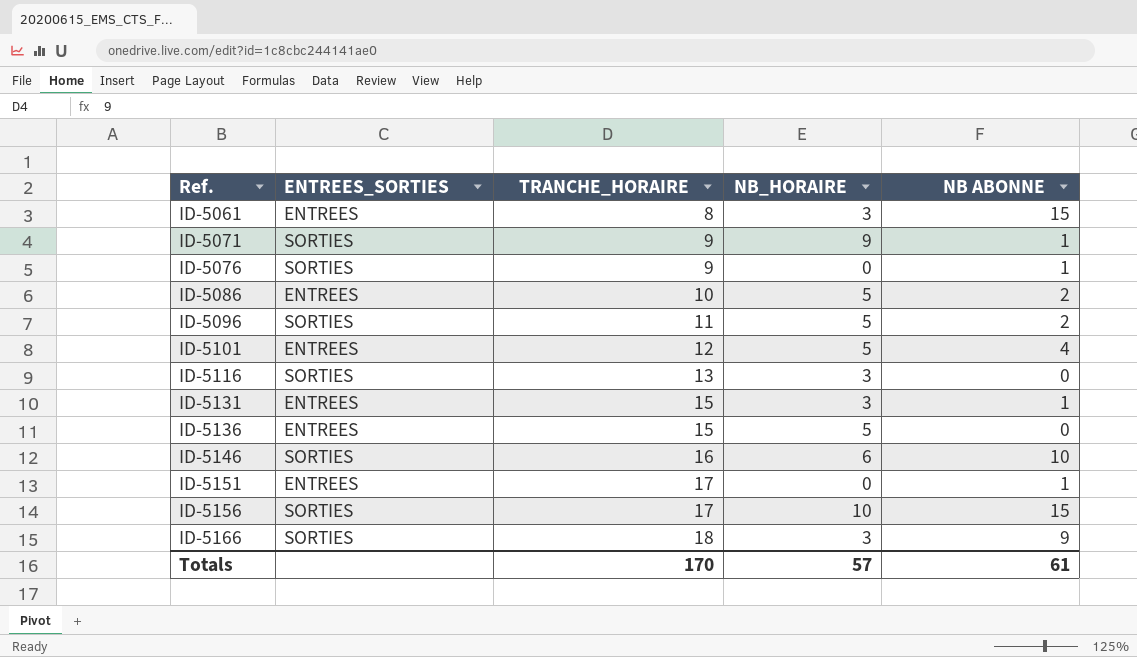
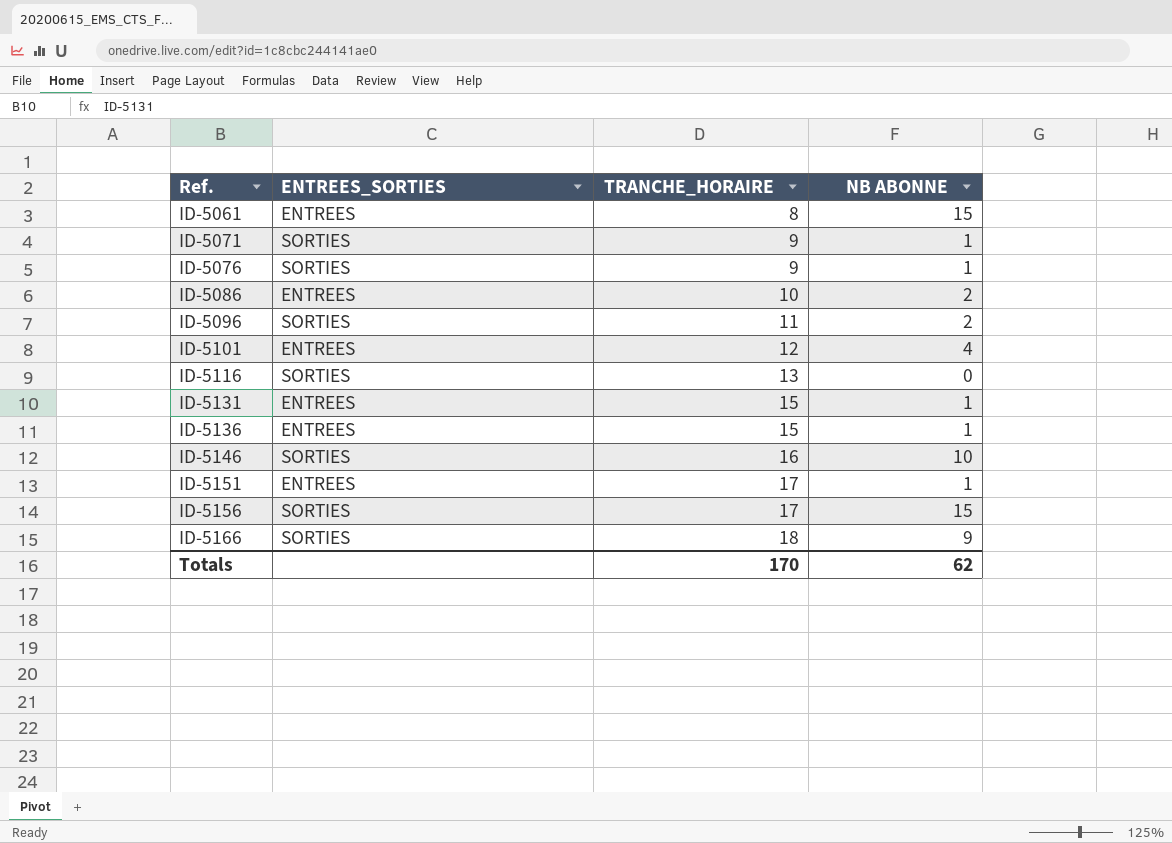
column NB_HORAIRE | position: 4 -> none
ID-5136 | NB ABONNE: 0 -> 1
Totals | NB ABONNE: 61 -> 62

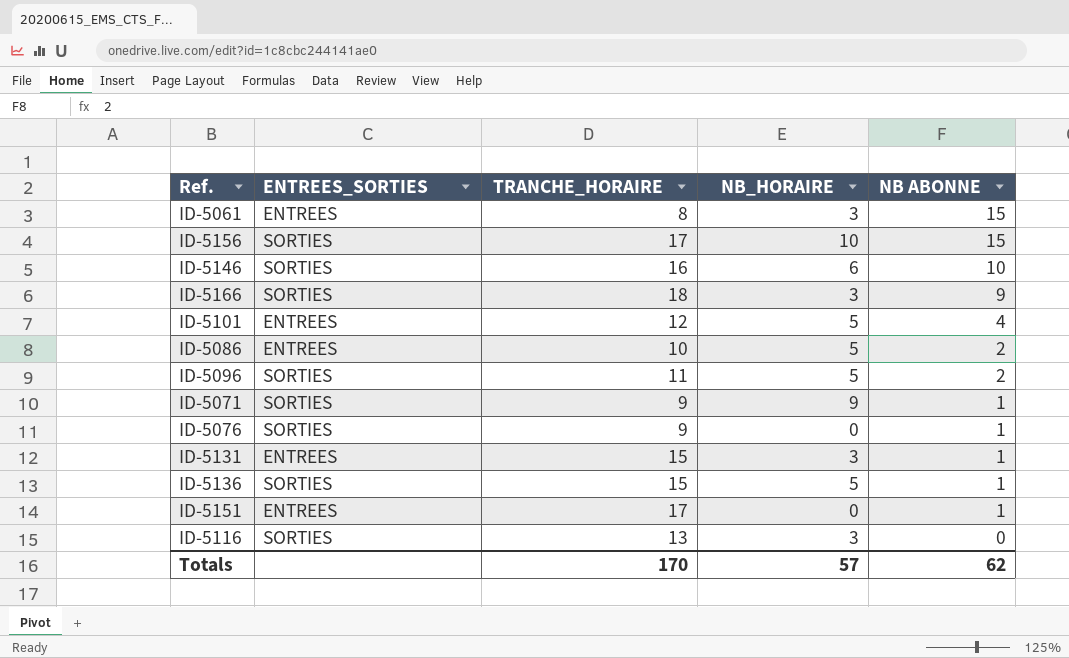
row order: Ref. ascending -> NB ABONNE descending
column NB_HORAIRE | position: none -> 4
ID-5136 | ENTREES_SORTIES: ENTREES -> SORTIES

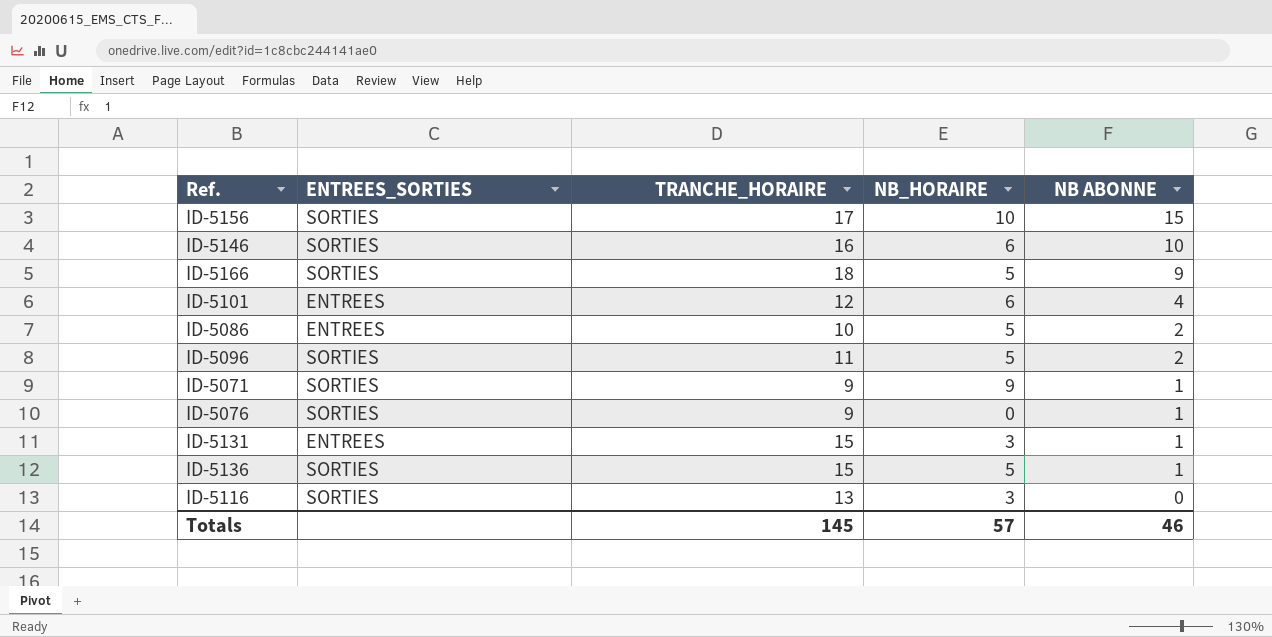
row ID-5061: ENTREES | 8 | 3 | 15 -> none
row ID-5151: ENTREES | 17 | 0 | 1 -> none
ID-5166 | NB_HORAIRE: 3 -> 5
ID-5101 | NB_HORAIRE: 5 -> 6
Totals | TRANCHE_HORAIRE: 170 -> 145
Totals | NB ABONNE: 62 -> 46

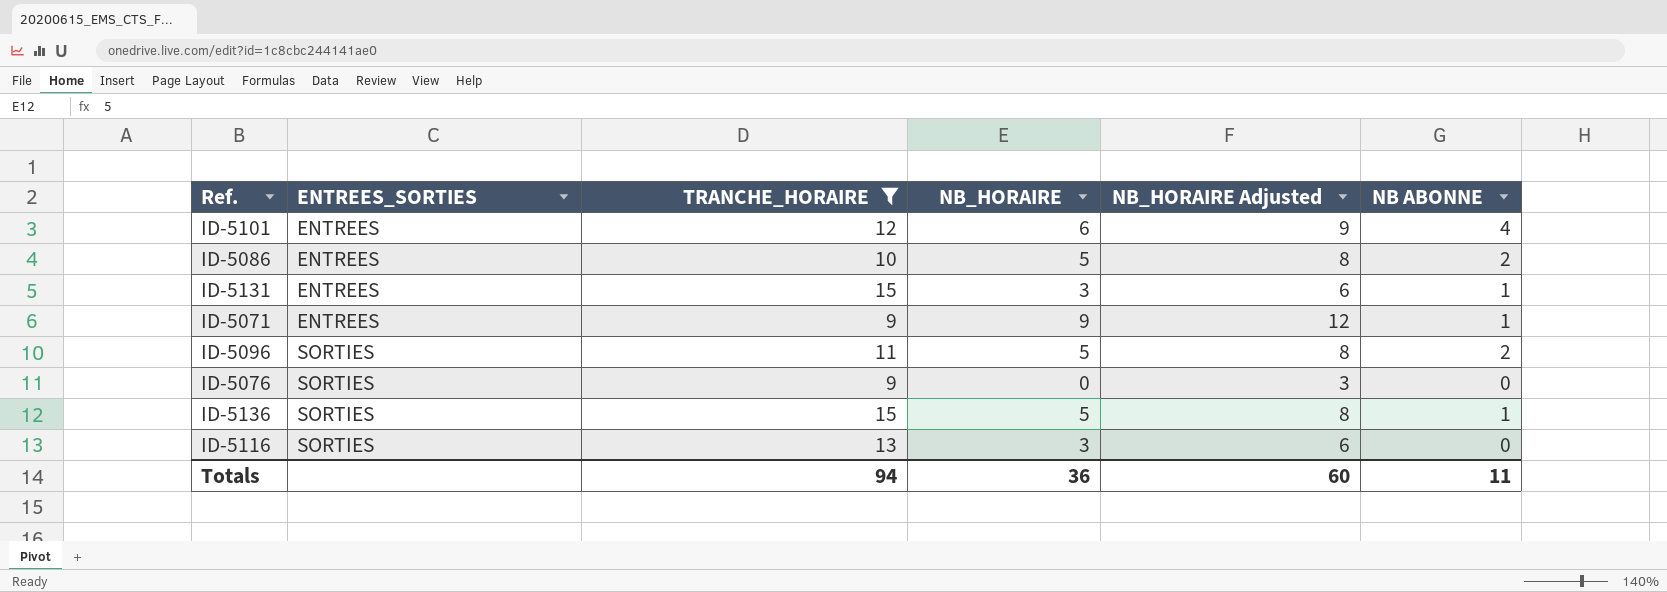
filter: none -> TRANCHE_HORAIRE <= 15
row order: NB ABONNE descending -> ENTREES_SORTIES ascending
column NB_HORAIRE Adjusted | formula: none -> [NB_HORAIRE] + 3
ID-5071 | ENTREES_SORTIES: SORTIES -> ENTREES
ID-5076 | NB ABONNE: 1 -> 0
Totals | TRANCHE_HORAIRE: 145 -> 94
Totals | NB_HORAIRE: 57 -> 36
Totals | NB ABONNE: 46 -> 11

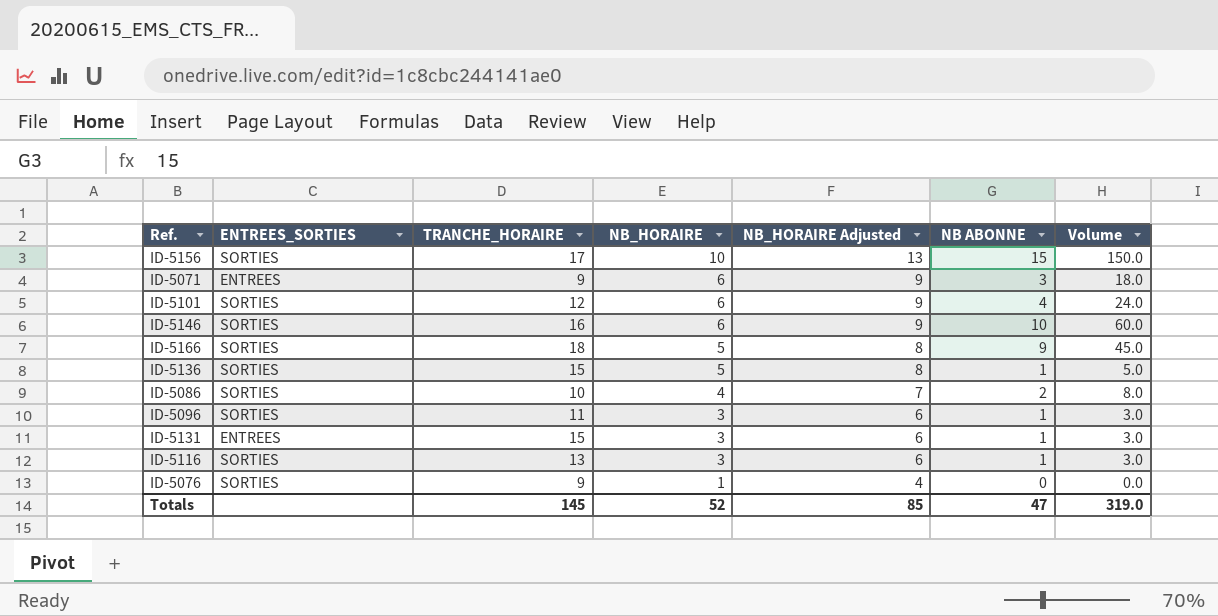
filter: TRANCHE_HORAIRE <= 15 -> none
row order: ENTREES_SORTIES ascending -> NB_HORAIRE descending
column Volume | formula: none -> [NB_HORAIRE] * [NB ABONNE]
ID-5071 | NB_HORAIRE: 9 -> 6
ID-5071 | NB_HORAIRE Adjusted: 12 -> 9
ID-5071 | NB ABONNE: 1 -> 3
ID-5101 | ENTREES_SORTIES: ENTREES -> SORTIES
ID-5086 | ENTREES_SORTIES: ENTREES -> SORTIES
ID-5086 | NB_HORAIRE: 5 -> 4
ID-5086 | NB_HORAIRE Adjusted: 8 -> 7
ID-5096 | NB_HORAIRE: 5 -> 3
ID-5096 | NB_HORAIRE Adjusted: 8 -> 6
ID-5096 | NB ABONNE: 2 -> 1
ID-5116 | NB ABONNE: 0 -> 1
ID-5076 | NB_HORAIRE: 0 -> 1
ID-5076 | NB_HORAIRE Adjusted: 3 -> 4
Totals | TRANCHE_HORAIRE: 94 -> 145
Totals | NB_HORAIRE: 36 -> 52
Totals | NB_HORAIRE Adjusted: 60 -> 85
Totals | NB ABONNE: 11 -> 47

